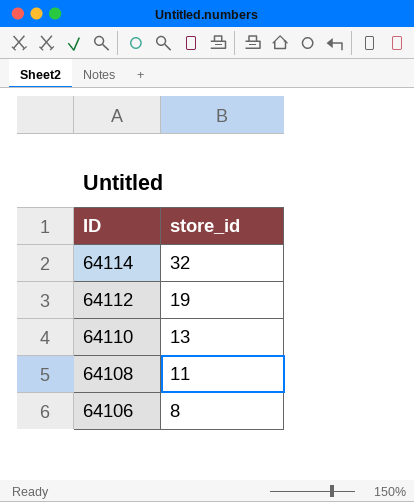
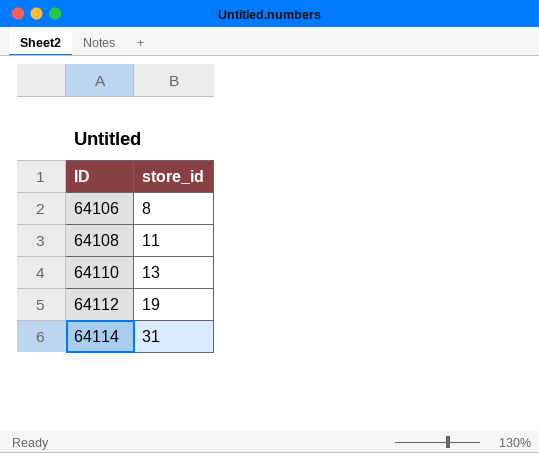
row order: ID descending -> ID ascending
64114 | store_id: 32 -> 31

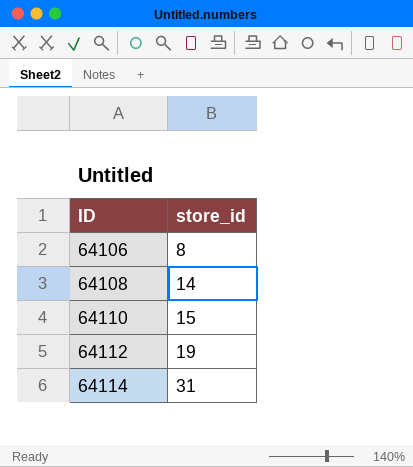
64108 | store_id: 11 -> 14
64110 | store_id: 13 -> 15

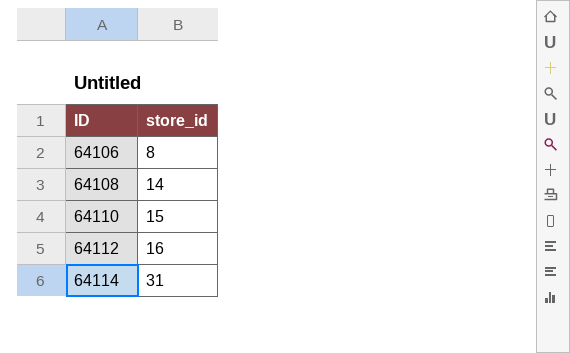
64112 | store_id: 19 -> 16

